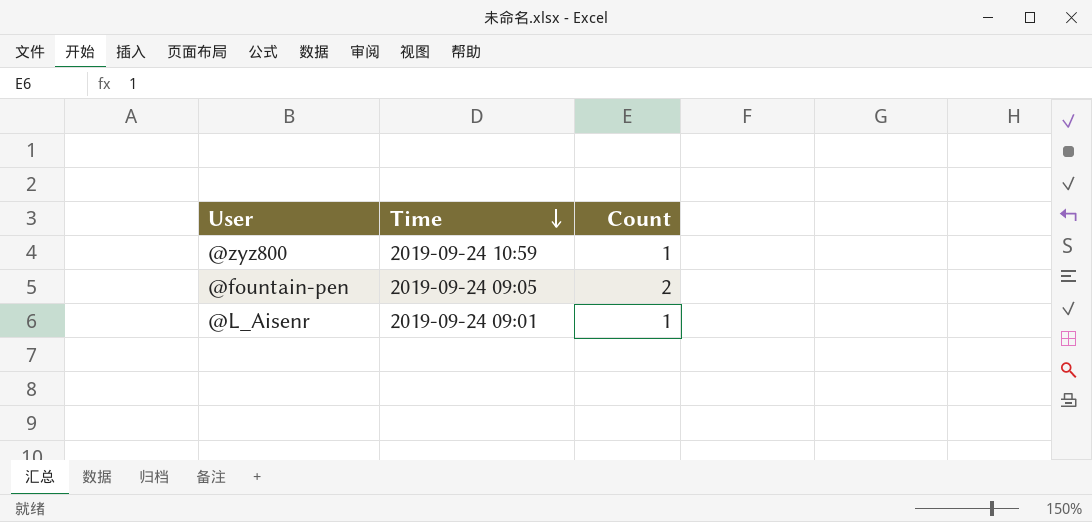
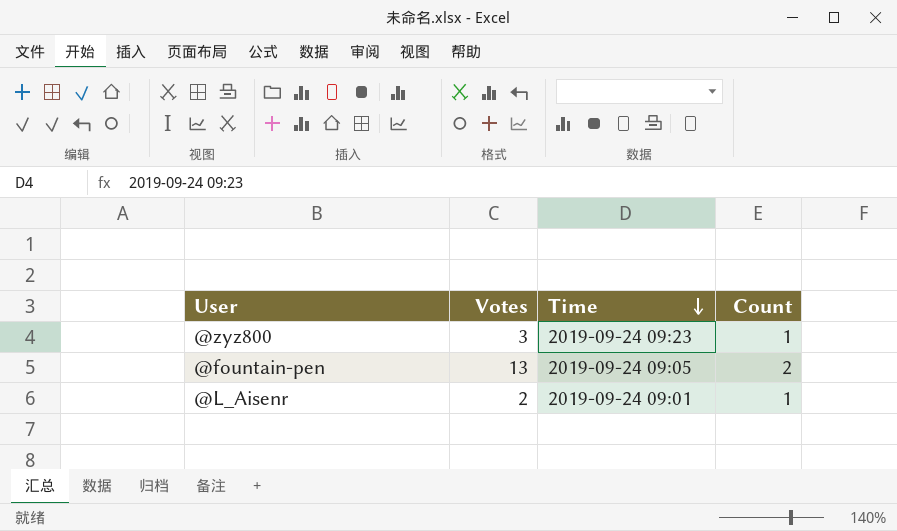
column Votes | position: none -> 2
@zyz800 | Time: 2019-09-24 10:59 -> 2019-09-24 09:23

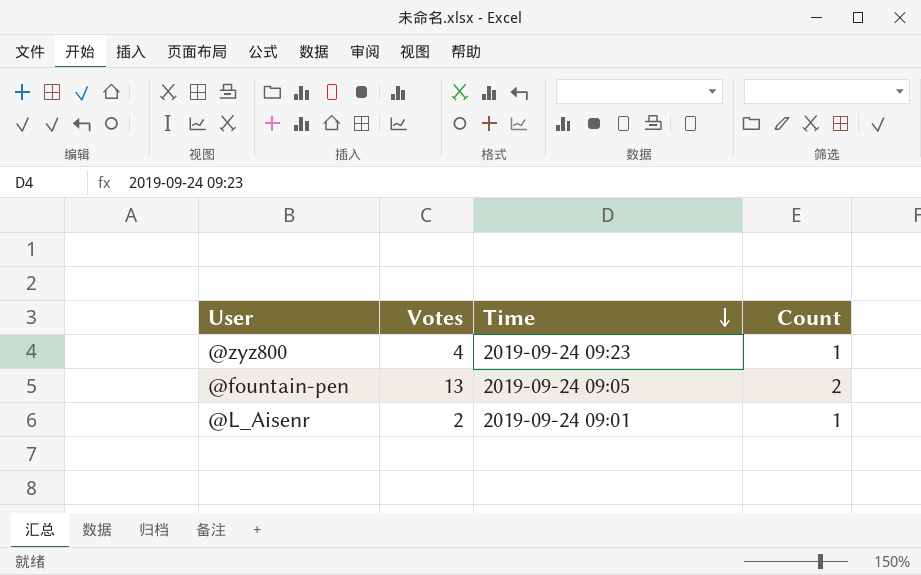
@zyz800 | Votes: 3 -> 4

